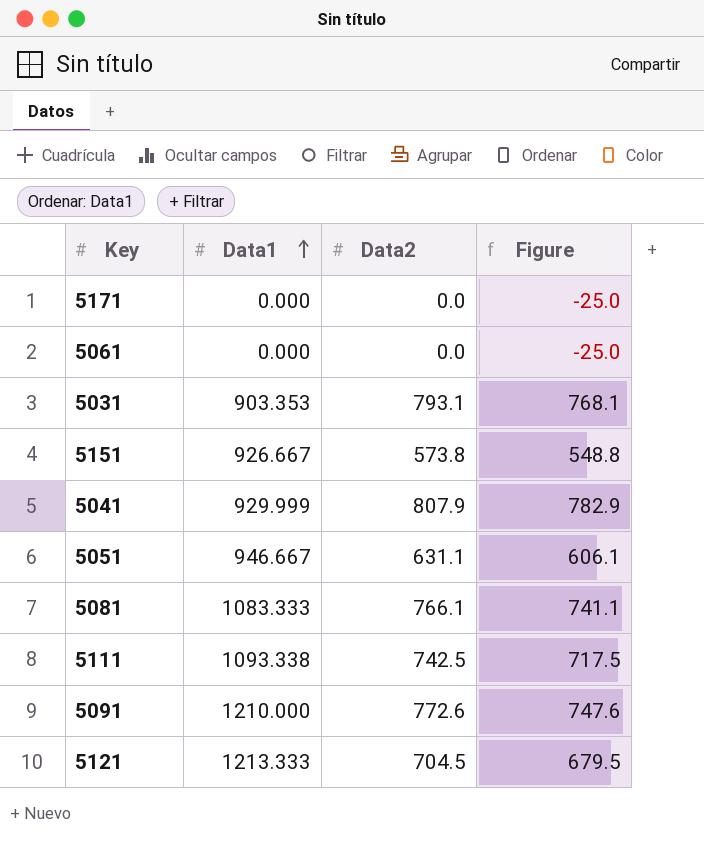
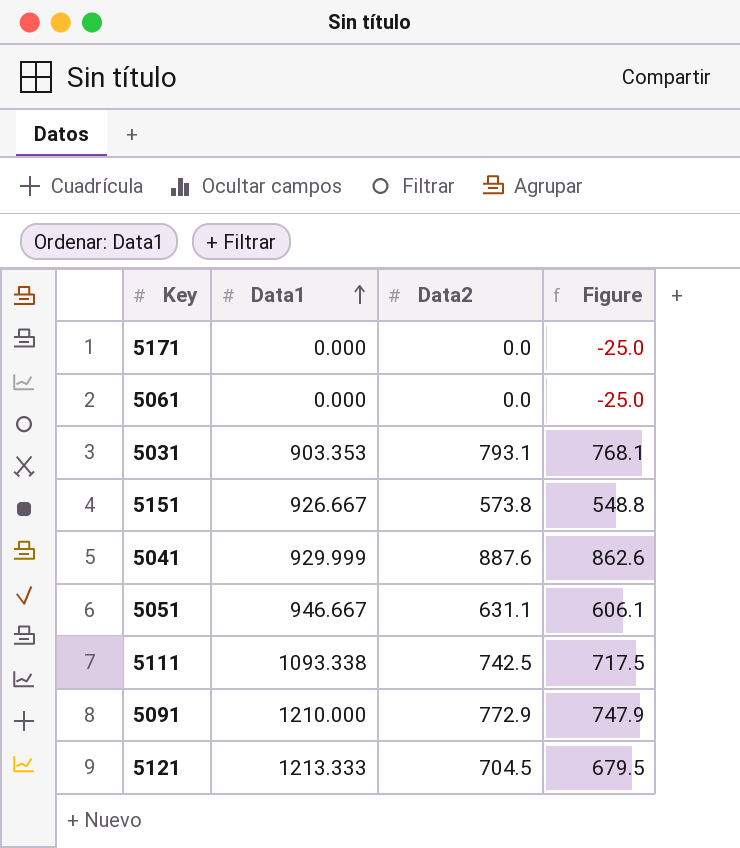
row 5081: 1083.333 | 766.1 | 741.1 -> none
5041 | Data2: 807.9 -> 887.6
5041 | Figure: 782.9 -> 862.6
5091 | Data2: 772.6 -> 772.9
5091 | Figure: 747.6 -> 747.9

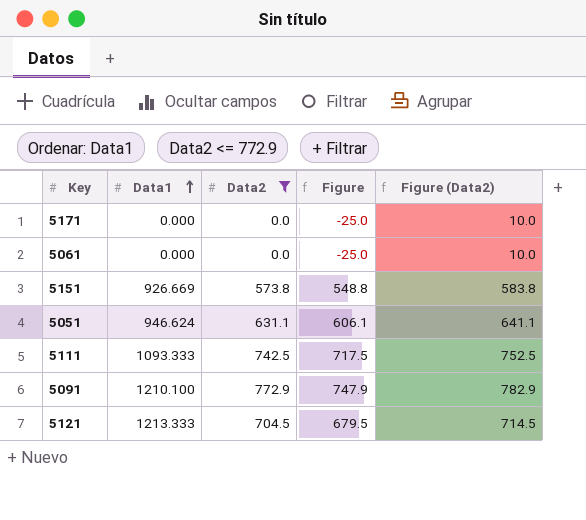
filter: none -> Data2 <= 772.9
column Figure (Data2) | formula: none -> [Data2] + 10
5151 | Data1: 926.667 -> 926.669
5051 | Data1: 946.667 -> 946.624
5111 | Data1: 1093.338 -> 1093.333
5091 | Data1: 1210.000 -> 1210.100

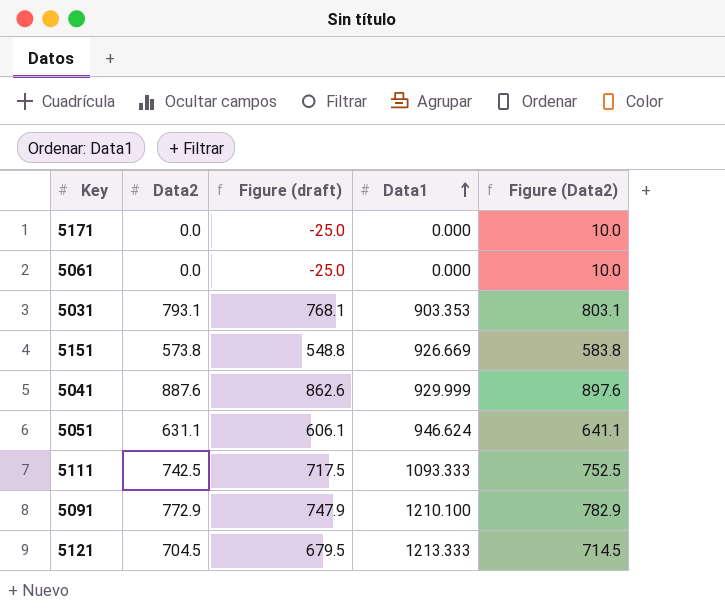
filter: Data2 <= 772.9 -> none
column name: Figure -> Figure (draft)
column Data1 | position: 2 -> 4

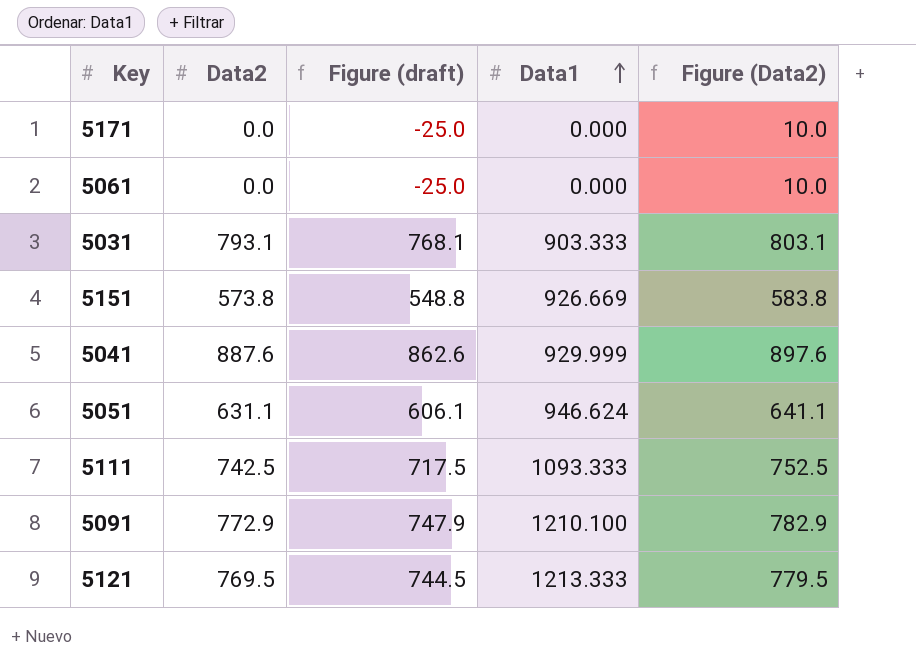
5031 | Data1: 903.353 -> 903.333
5121 | Data2: 704.5 -> 769.5
5121 | Figure (draft): 679.5 -> 744.5
5121 | Figure (Data2): 714.5 -> 779.5

